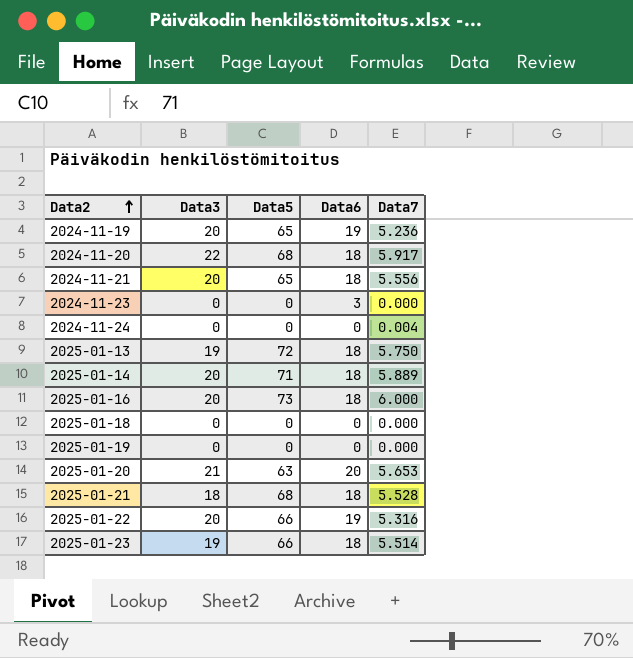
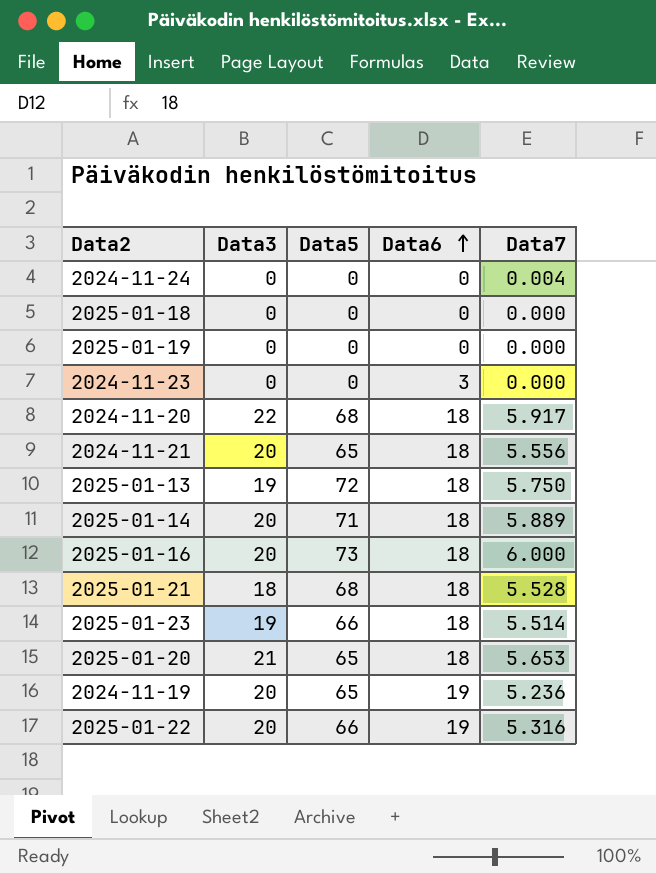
row order: Data2 ascending -> Data6 ascending
2025-01-20 | Data5: 63 -> 65
2025-01-20 | Data6: 20 -> 18

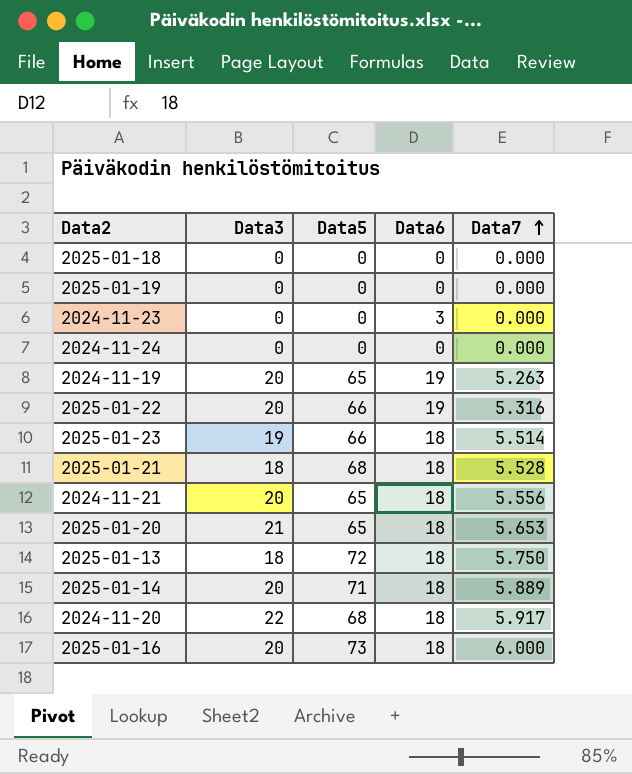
row order: Data6 ascending -> Data7 ascending
2024-11-24 | Data7: 0.004 -> 0.000
2024-11-19 | Data7: 5.236 -> 5.263
2025-01-13 | Data3: 19 -> 18

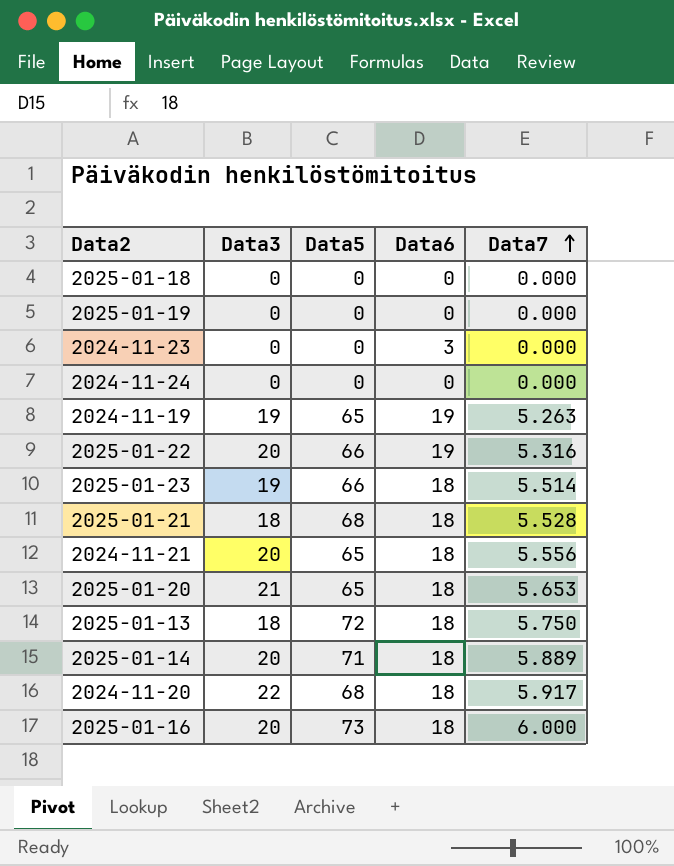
2024-11-19 | Data3: 20 -> 19

